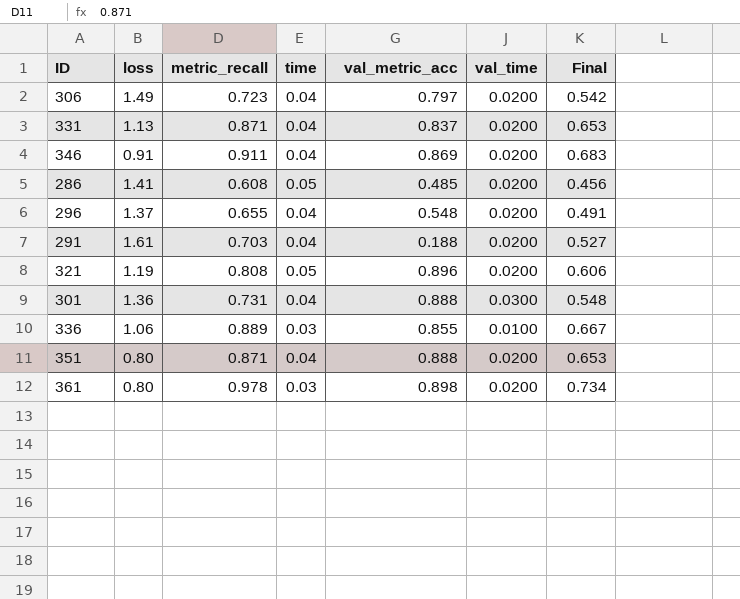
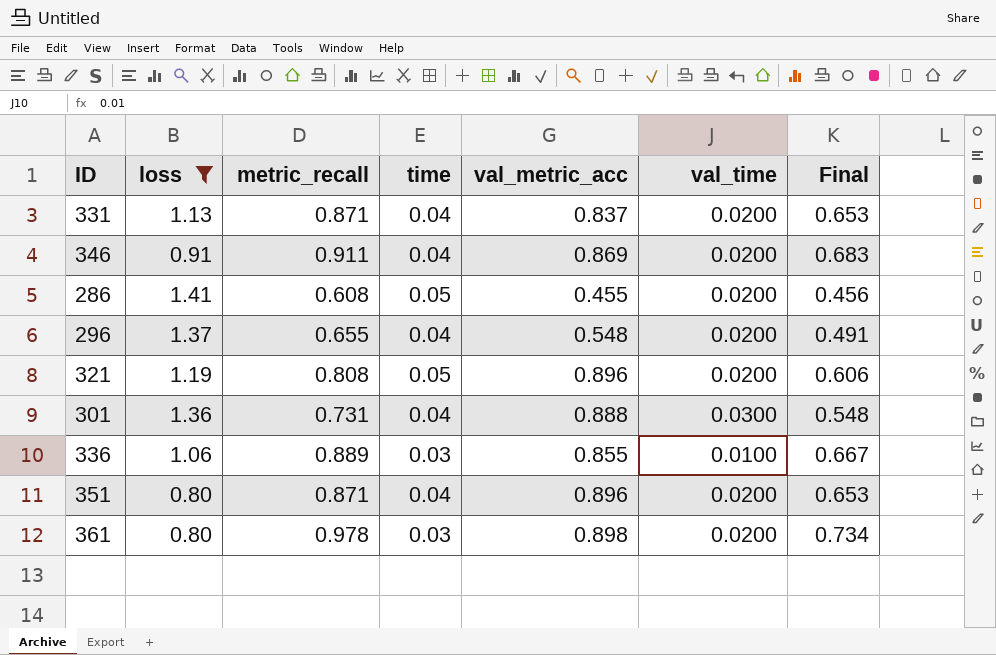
filter: none -> loss <= 1.41
286 | val_metric_acc: 0.485 -> 0.455
351 | val_metric_acc: 0.888 -> 0.896

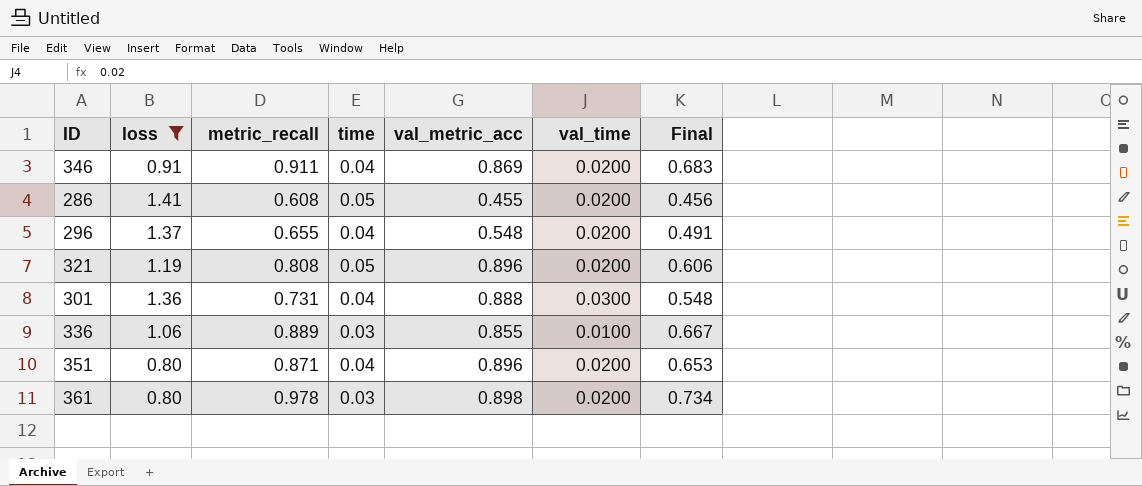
row 331: 1.13 | 0.871 | 0.04 | 0.837 | 0.0200 | 0.653 -> none

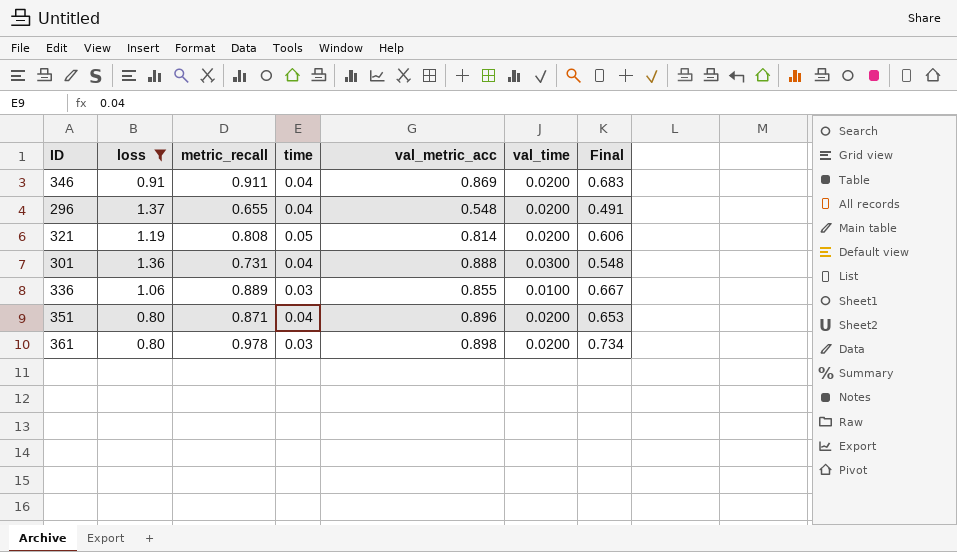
row 286: 1.41 | 0.608 | 0.05 | 0.455 | 0.0200 | 0.456 -> none
321 | val_metric_acc: 0.896 -> 0.814

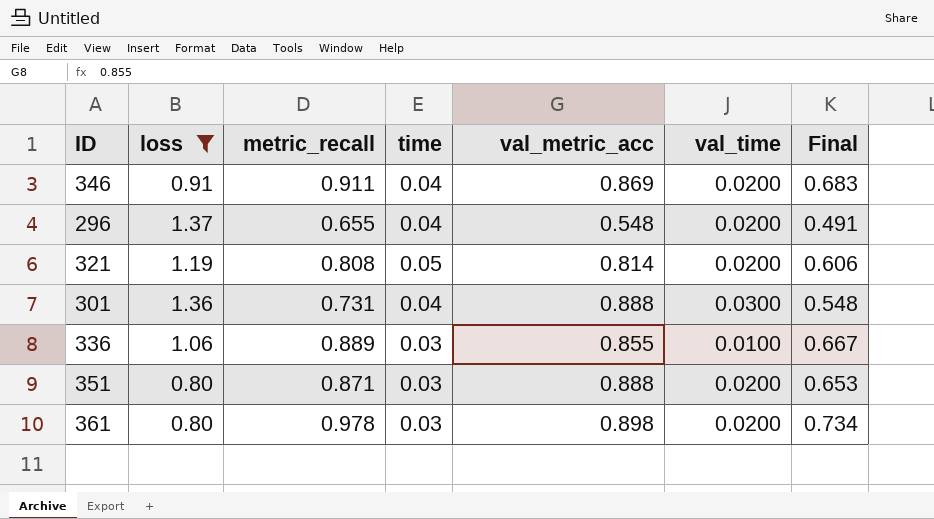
351 | time: 0.04 -> 0.03
351 | val_metric_acc: 0.896 -> 0.888

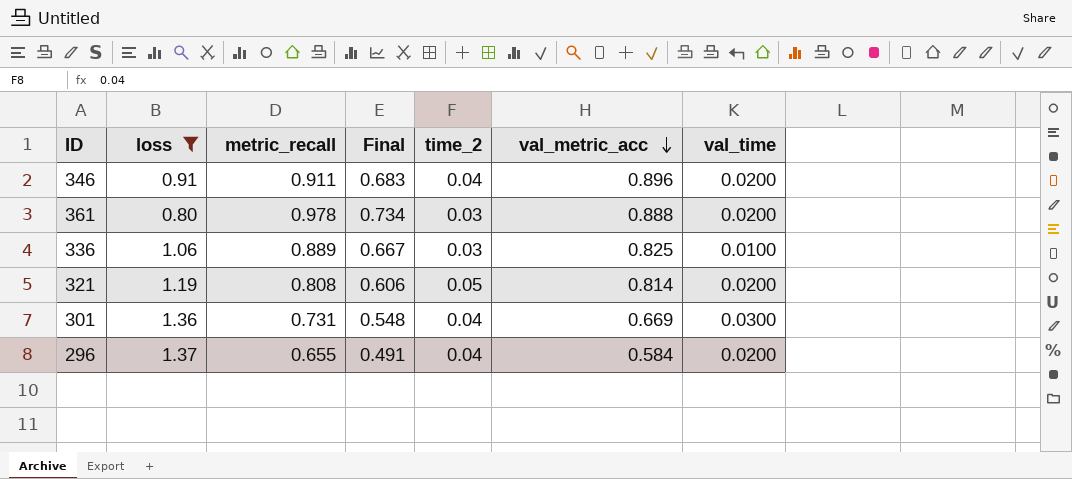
row order: none -> val_metric_acc descending
column Final | position: 7 -> 4
column name: time -> time_2
row 351: 0.80 | 0.871 | 0.03 | 0.888 | 0.0200 | 0.653 -> none
346 | val_metric_acc: 0.869 -> 0.896
361 | val_metric_acc: 0.898 -> 0.888
336 | val_metric_acc: 0.855 -> 0.825
301 | val_metric_acc: 0.888 -> 0.669
296 | val_metric_acc: 0.548 -> 0.584

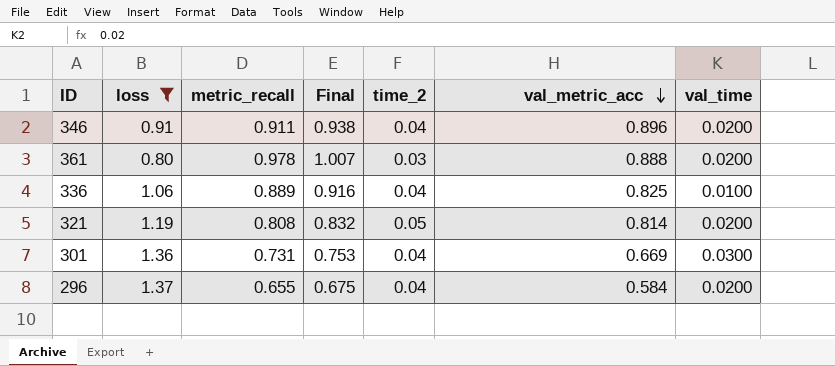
column Final | formula: [metric_recall] * 0.75 -> [metric_recall] * 1.03
336 | time_2: 0.03 -> 0.04

